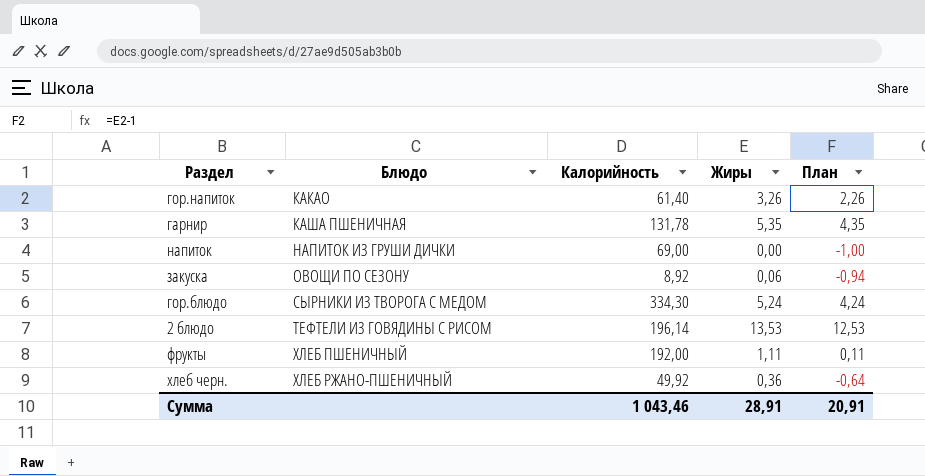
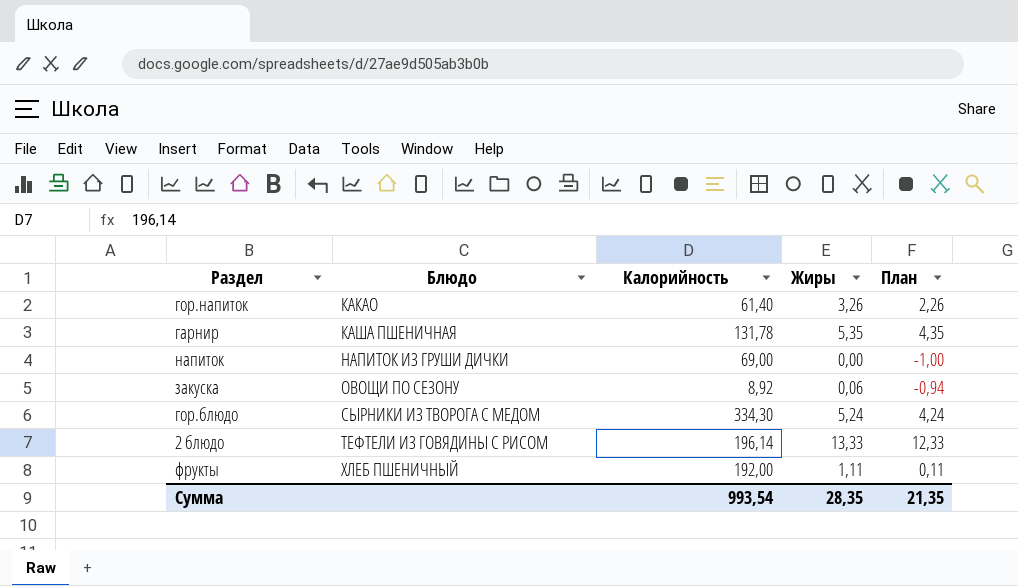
row хлеб черн.: ХЛЕБ РЖАНО-ПШЕНИЧНЫЙ | 49,92 | 0,36 | -0,64 -> none
2 блюдо | Жиры: 13,53 -> 13,33
2 блюдо | План: 12,53 -> 12,33
Сумма | Калорийность: 1 043,46 -> 993,54
Сумма | Жиры: 28,91 -> 28,35
Сумма | План: 20,91 -> 21,35

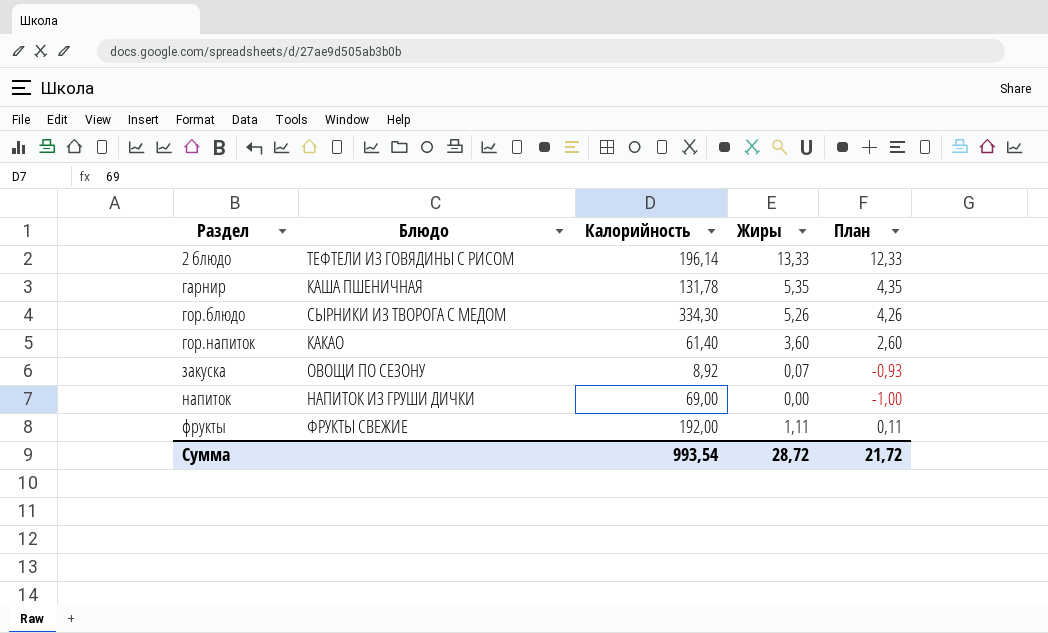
row order: Блюдо ascending -> Раздел ascending
гор.блюдо | Жиры: 5,24 -> 5,26
гор.блюдо | План: 4,24 -> 4,26
гор.напиток | Жиры: 3,26 -> 3,60
гор.напиток | План: 2,26 -> 2,60
закуска | Жиры: 0,06 -> 0,07
закуска | План: -0,94 -> -0,93
фрукты | Блюдо: ХЛЕБ ПШЕНИЧНЫЙ -> ФРУКТЫ СВЕЖИЕ
Сумма | Жиры: 28,35 -> 28,72
Сумма | План: 21,35 -> 21,72

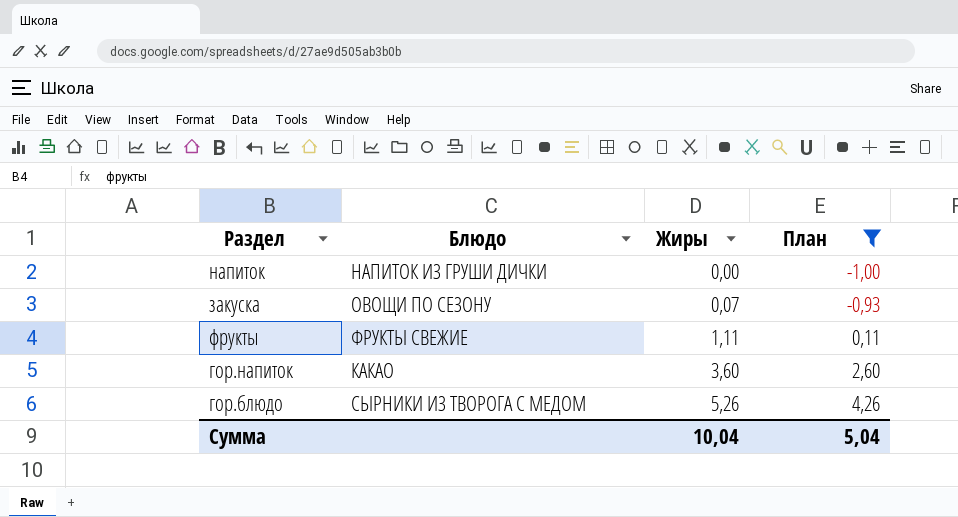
filter: none -> План <= 4,26
row order: Раздел ascending -> Жиры ascending
column Калорийность | position: 3 -> none
Сумма | Жиры: 28,72 -> 10,04
Сумма | План: 21,72 -> 5,04

